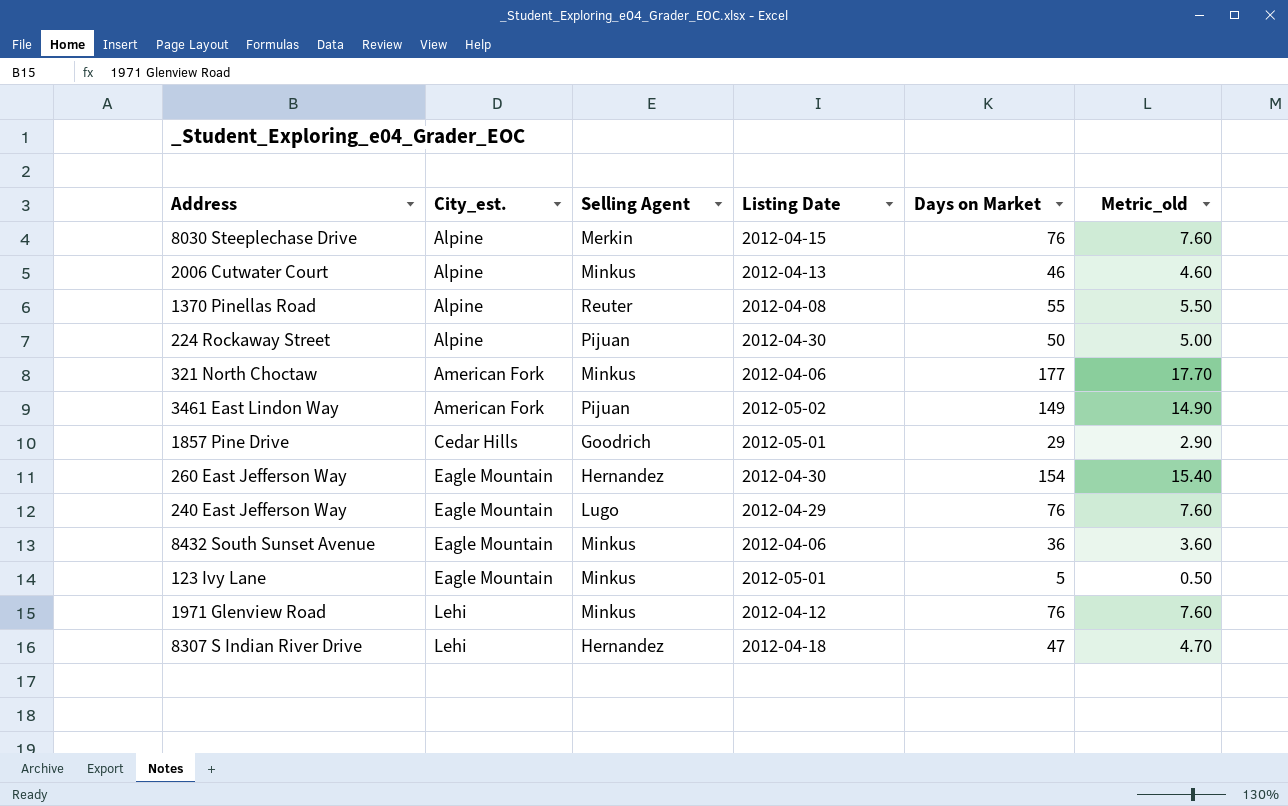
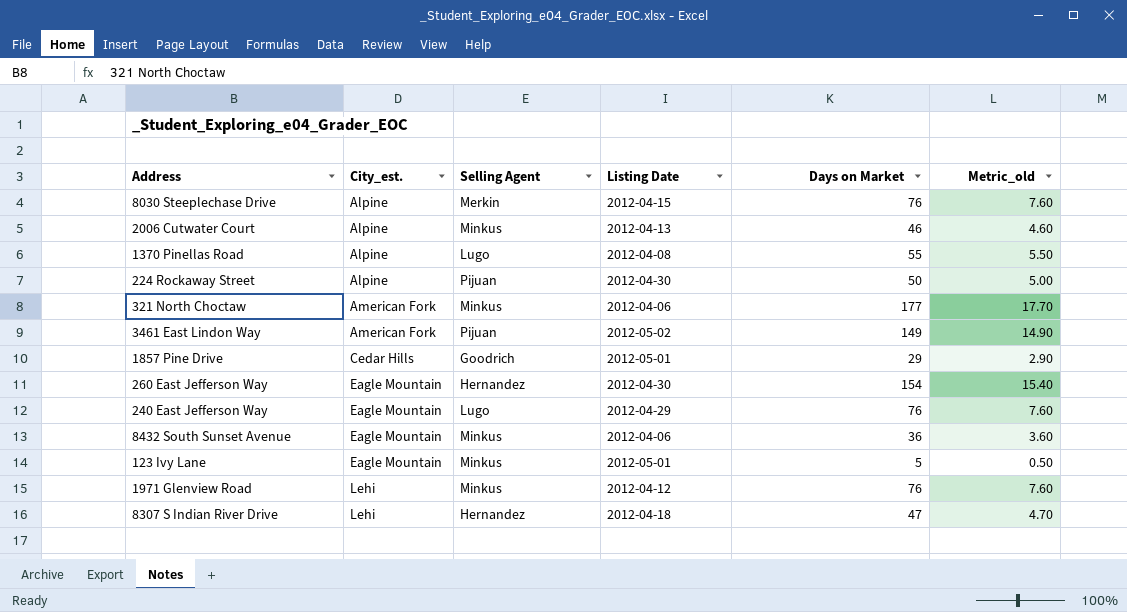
1370 Pinellas Road | Selling Agent: Reuter -> Lugo

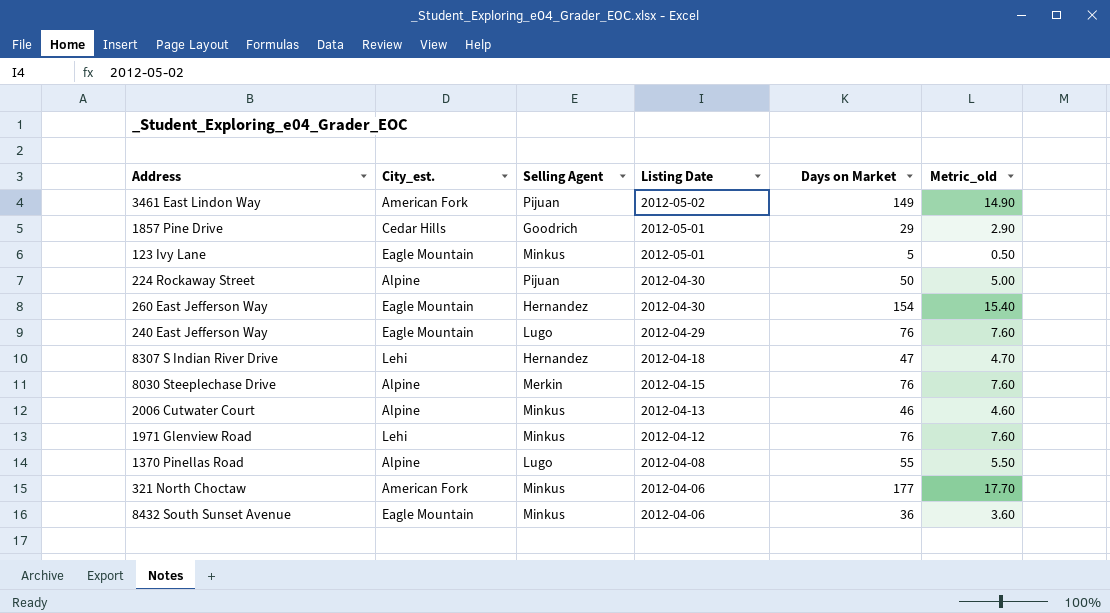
row order: City_est. ascending -> Listing Date descending

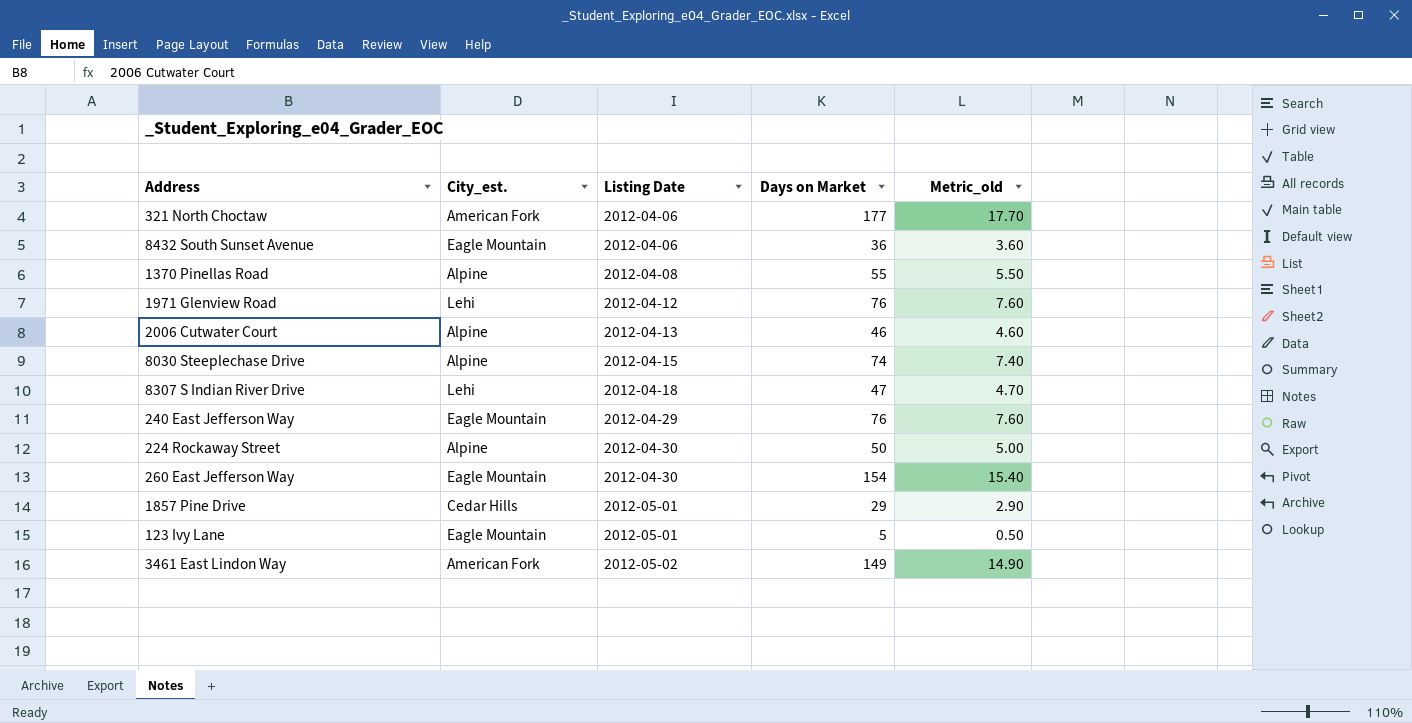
row order: Listing Date descending -> Listing Date ascending
column Selling Agent | position: 3 -> none
8030 Steeplechase Drive | Days on Market: 76 -> 74
8030 Steeplechase Drive | Metric_old: 7.60 -> 7.40

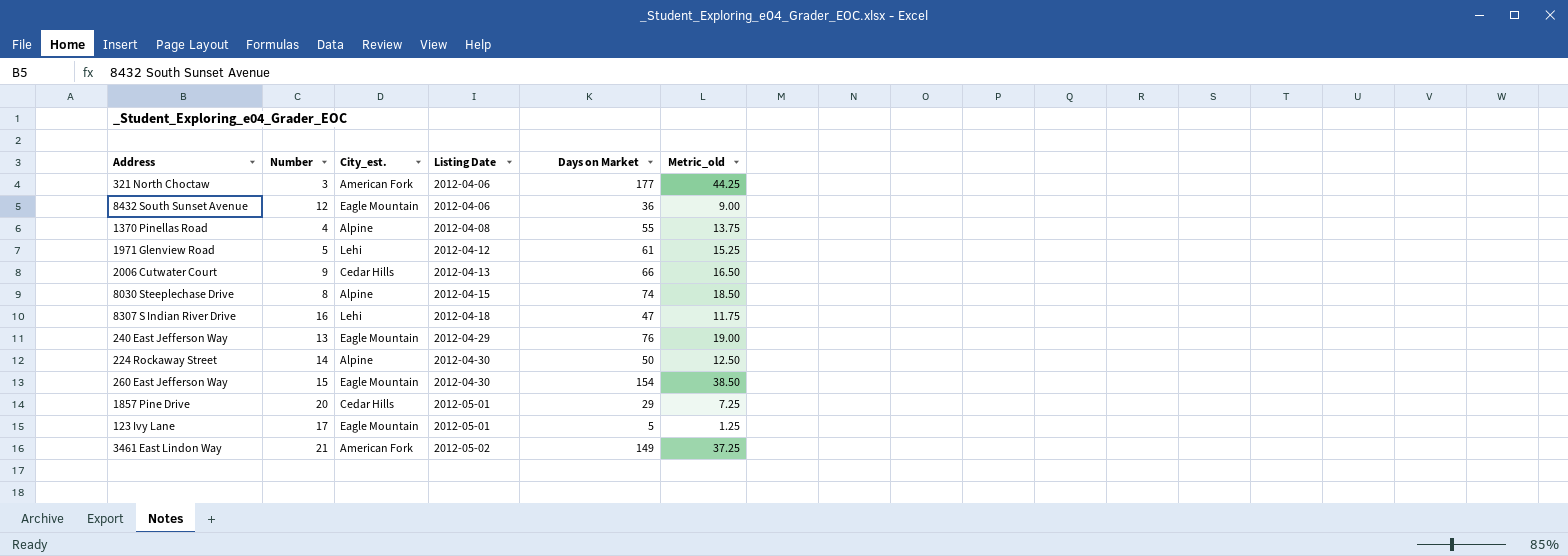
column Number | position: none -> 2
column Metric_old | formula: [Days on Market] * 0.1 -> [Days on Market] * 0.25
1971 Glenview Road | Days on Market: 76 -> 61
2006 Cutwater Court | City_est.: Alpine -> Cedar Hills
2006 Cutwater Court | Days on Market: 46 -> 66

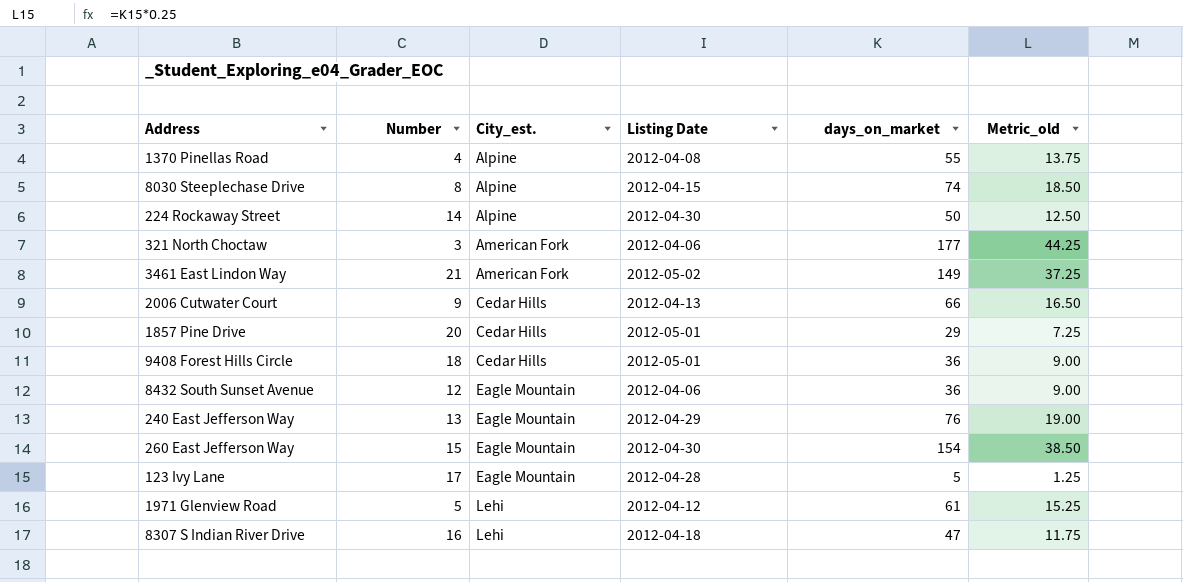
row order: Listing Date ascending -> City_est. ascending
column name: Days on Market -> days_on_market
row 9408 Forest Hills Circle: none -> 18 | Cedar Hills | 2012-05-01 | 36 | 9.00
123 Ivy Lane | Listing Date: 2012-05-01 -> 2012-04-28

